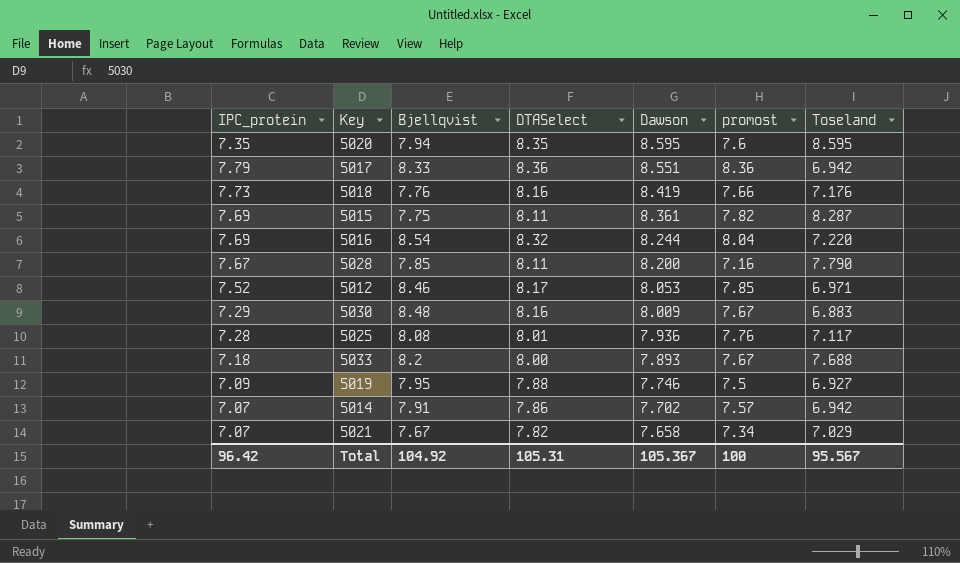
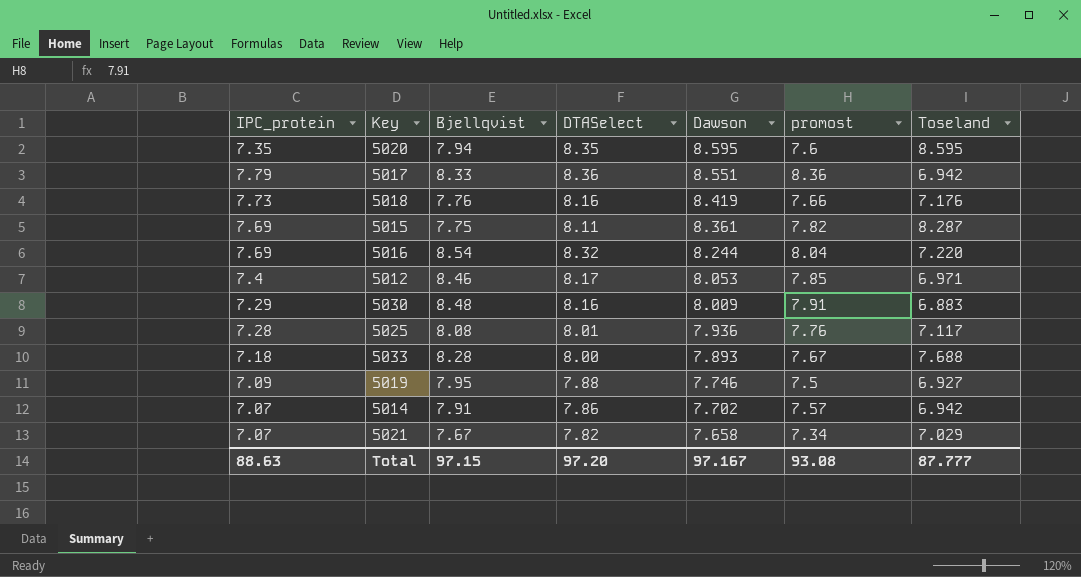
row 5028: 7.67 | 7.85 | 8.11 | 8.200 | 7.16 | 7.790 -> none
5012 | IPC_protein: 7.52 -> 7.4
5030 | promost: 7.67 -> 7.91
5033 | Bjellqvist: 8.2 -> 8.28
Total | IPC_protein: 96.42 -> 88.63
Total | Bjellqvist: 104.92 -> 97.15
Total | DTASelect: 105.31 -> 97.20
Total | Dawson: 105.367 -> 97.167
Total | promost: 100 -> 93.08
Total | Toseland: 95.567 -> 87.777

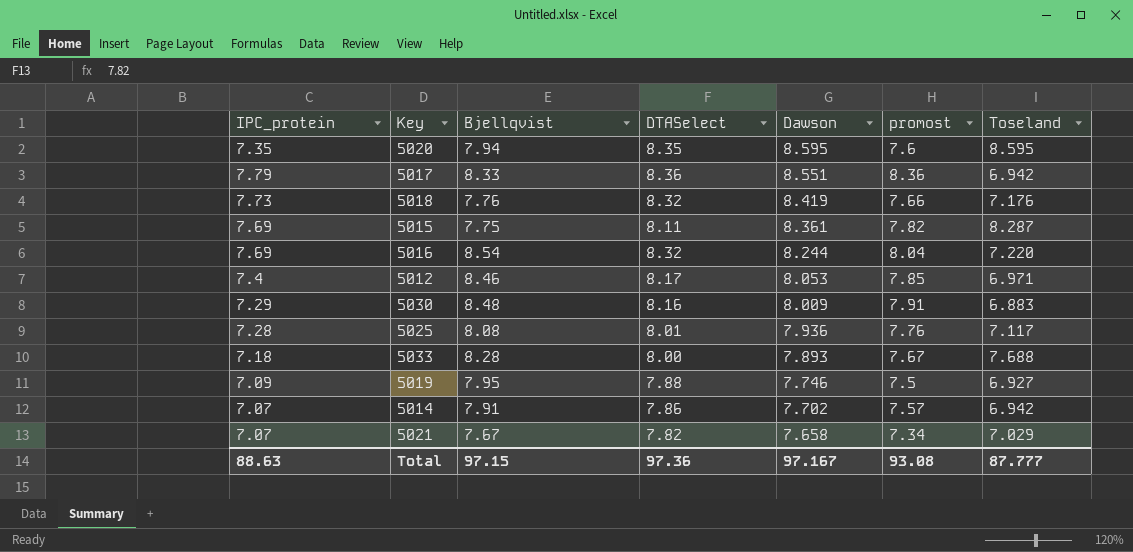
5018 | DTASelect: 8.16 -> 8.32
Total | DTASelect: 97.20 -> 97.36

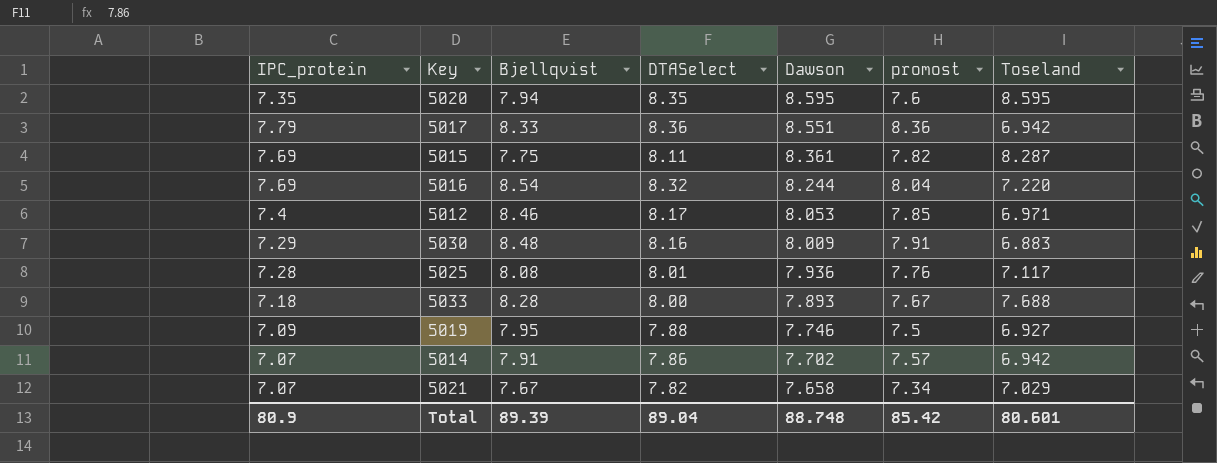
row 5018: 7.73 | 7.76 | 8.32 | 8.419 | 7.66 | 7.176 -> none
Total | IPC_protein: 88.63 -> 80.9
Total | Bjellqvist: 97.15 -> 89.39
Total | DTASelect: 97.36 -> 89.04
Total | Dawson: 97.167 -> 88.748
Total | promost: 93.08 -> 85.42
Total | Toseland: 87.777 -> 80.601

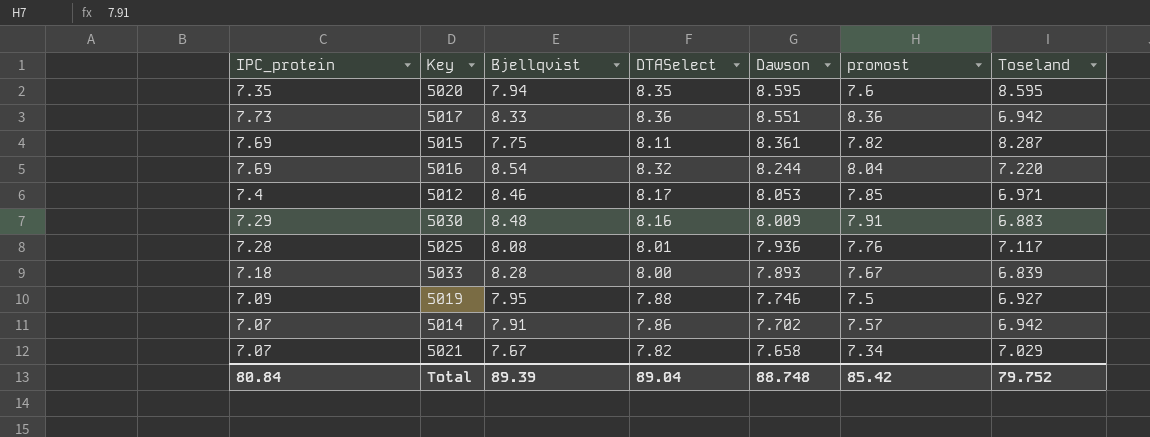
5017 | IPC_protein: 7.79 -> 7.73
5033 | Toseland: 7.688 -> 6.839
Total | IPC_protein: 80.9 -> 80.84
Total | Toseland: 80.601 -> 79.752

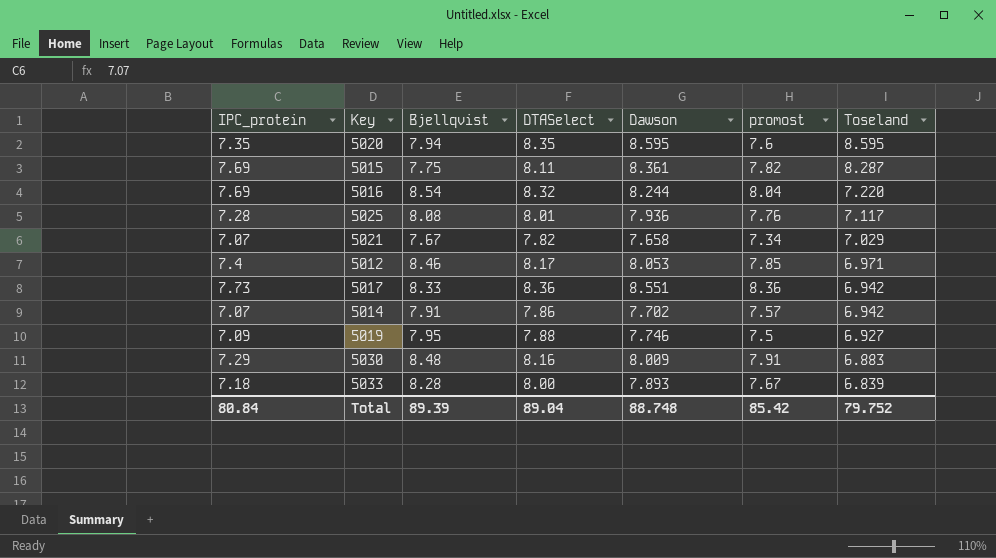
row order: Dawson descending -> Toseland descending

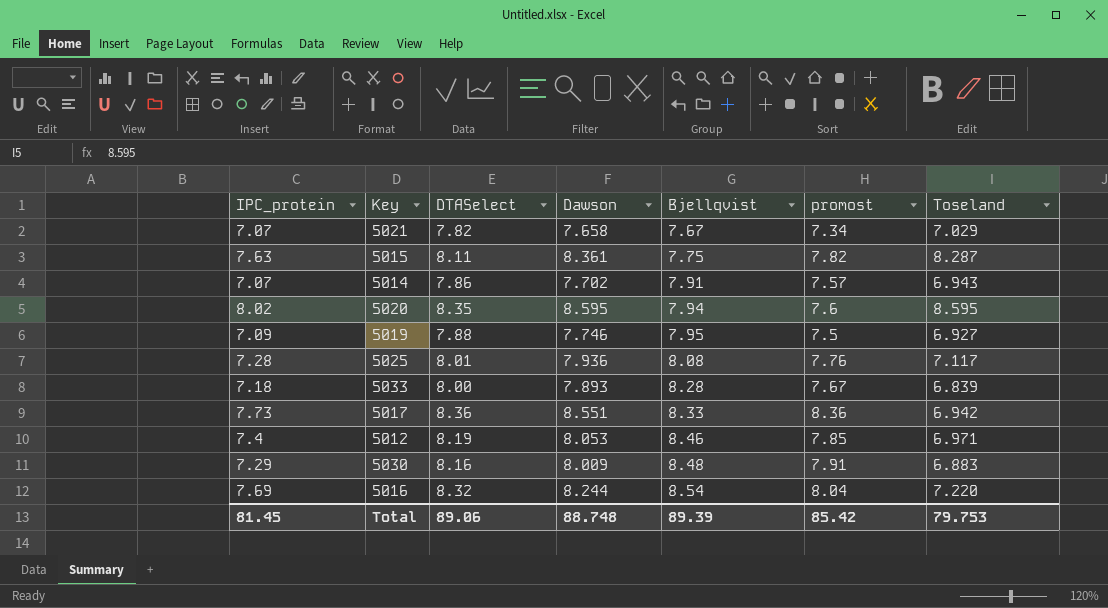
row order: Toseland descending -> Bjellqvist ascending
column Bjellqvist | position: 3 -> 5
5015 | IPC_protein: 7.69 -> 7.63
5014 | Toseland: 6.942 -> 6.943
5020 | IPC_protein: 7.35 -> 8.02
5012 | DTASelect: 8.17 -> 8.19
Total | IPC_protein: 80.84 -> 81.45
Total | DTASelect: 89.04 -> 89.06
Total | Toseland: 79.752 -> 79.753

